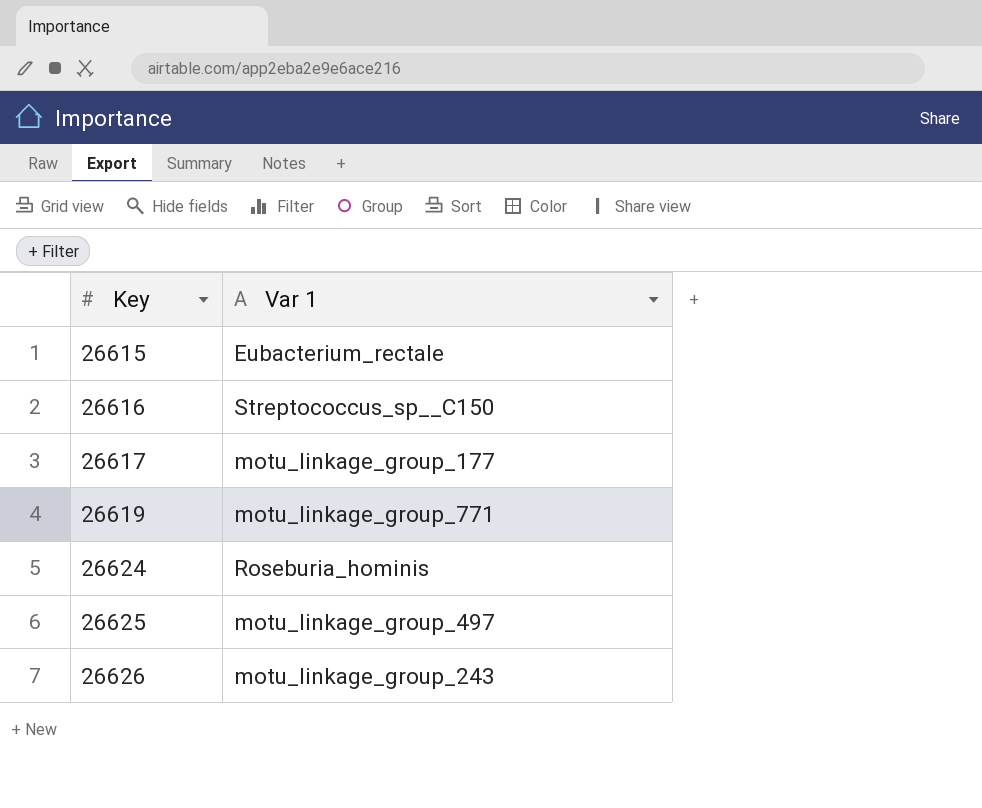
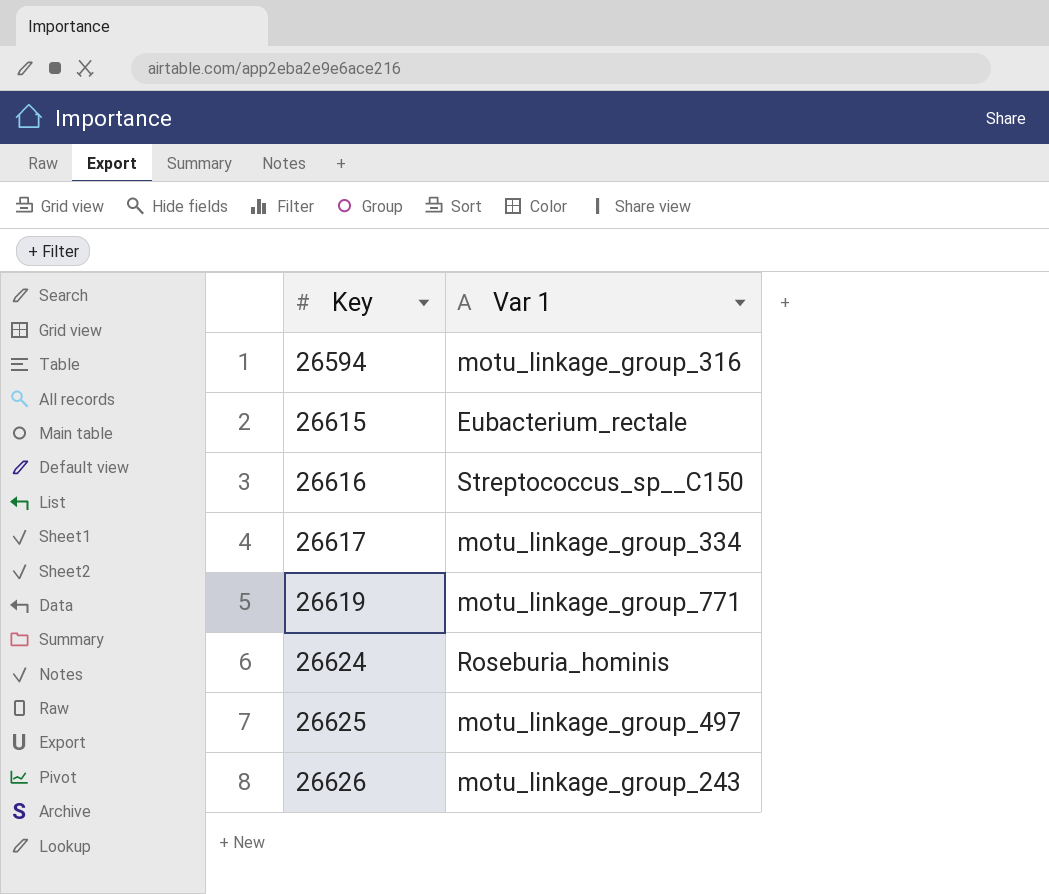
row 26594: none -> motu_linkage_group_316
26617 | Var 1: motu_linkage_group_177 -> motu_linkage_group_334

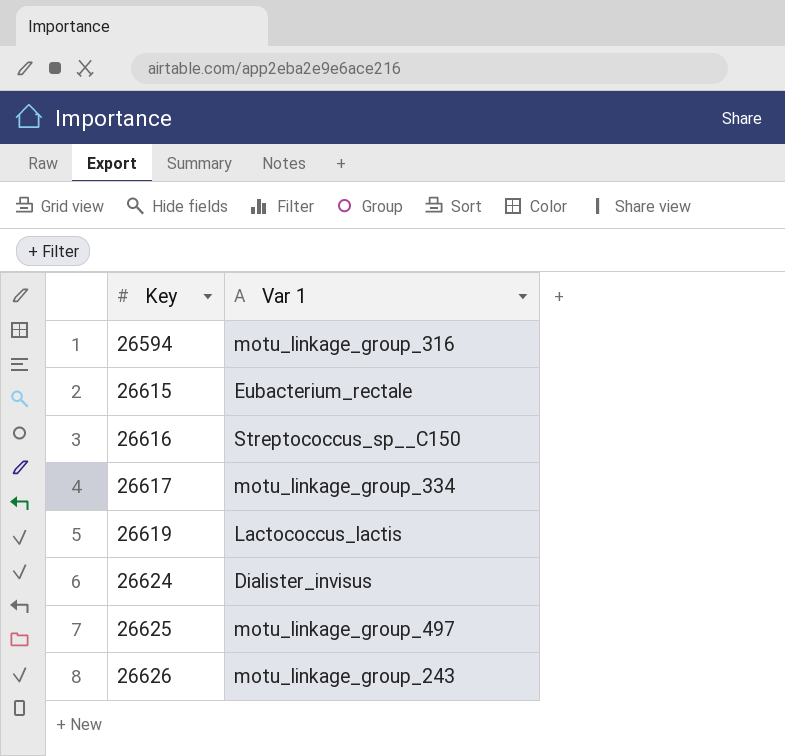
26619 | Var 1: motu_linkage_group_771 -> Lactococcus_lactis
26624 | Var 1: Roseburia_hominis -> Dialister_invisus

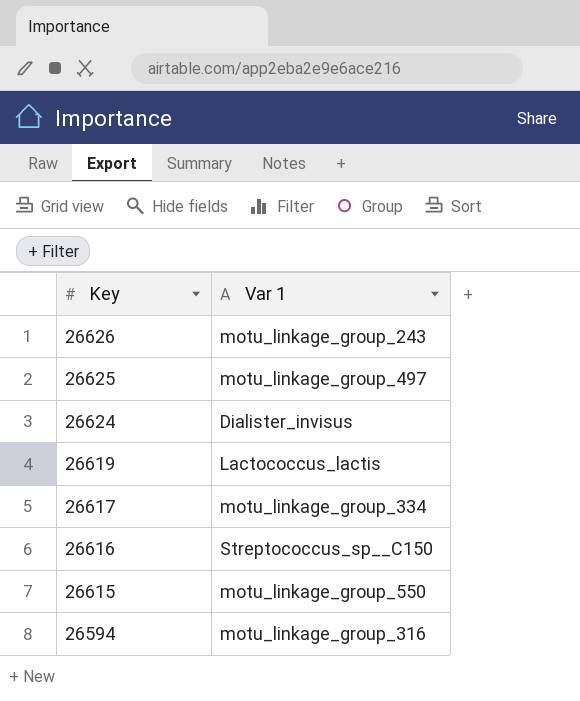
row order: Key ascending -> Key descending
26615 | Var 1: Eubacterium_rectale -> motu_linkage_group_550

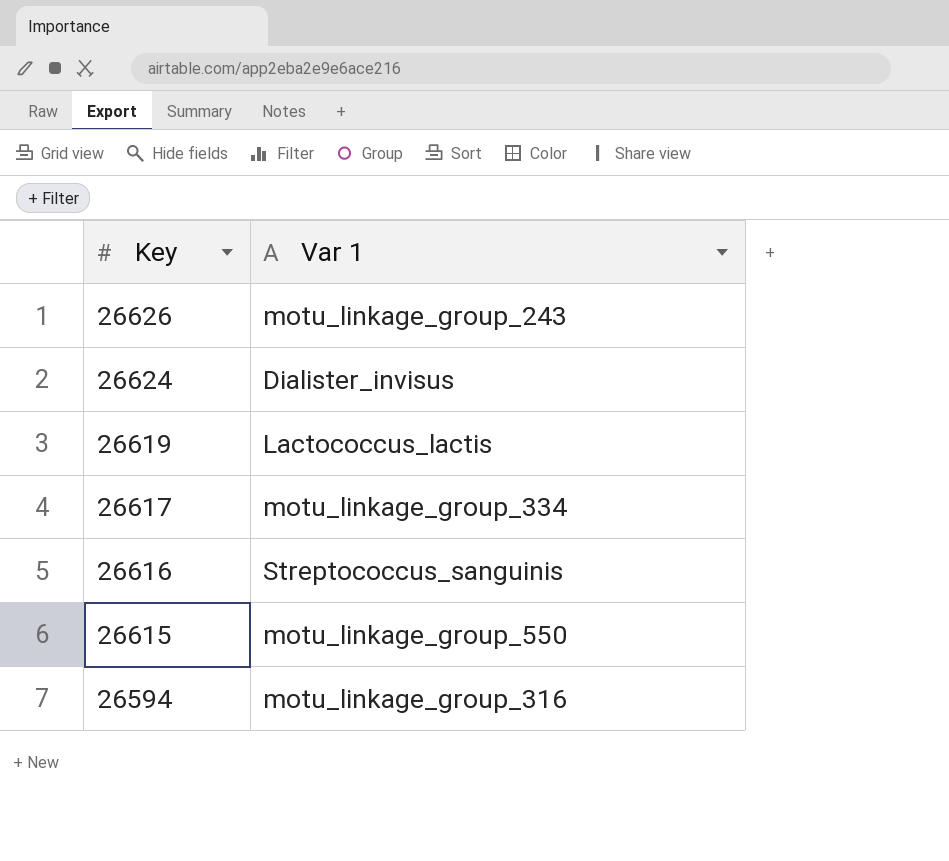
row 26625: motu_linkage_group_497 -> none
26616 | Var 1: Streptococcus_sp__C150 -> Streptococcus_sanguinis

